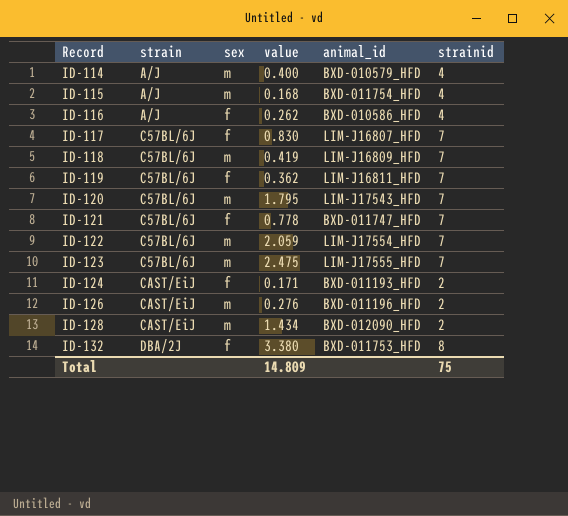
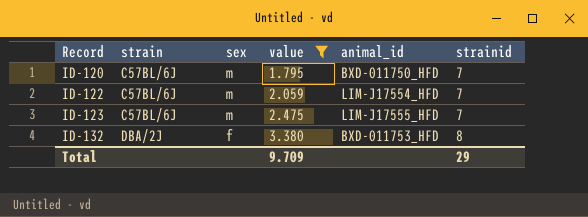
filter: none -> value >= 1.795
ID-120 | animal_id: LIM-J17543_HFD -> BXD-011750_HFD
Total | value: 14.809 -> 9.709
Total | strainid: 75 -> 29

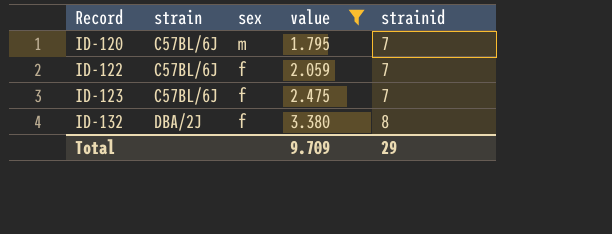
column animal_id | position: 5 -> none
ID-122 | sex: m -> f
ID-123 | sex: m -> f

